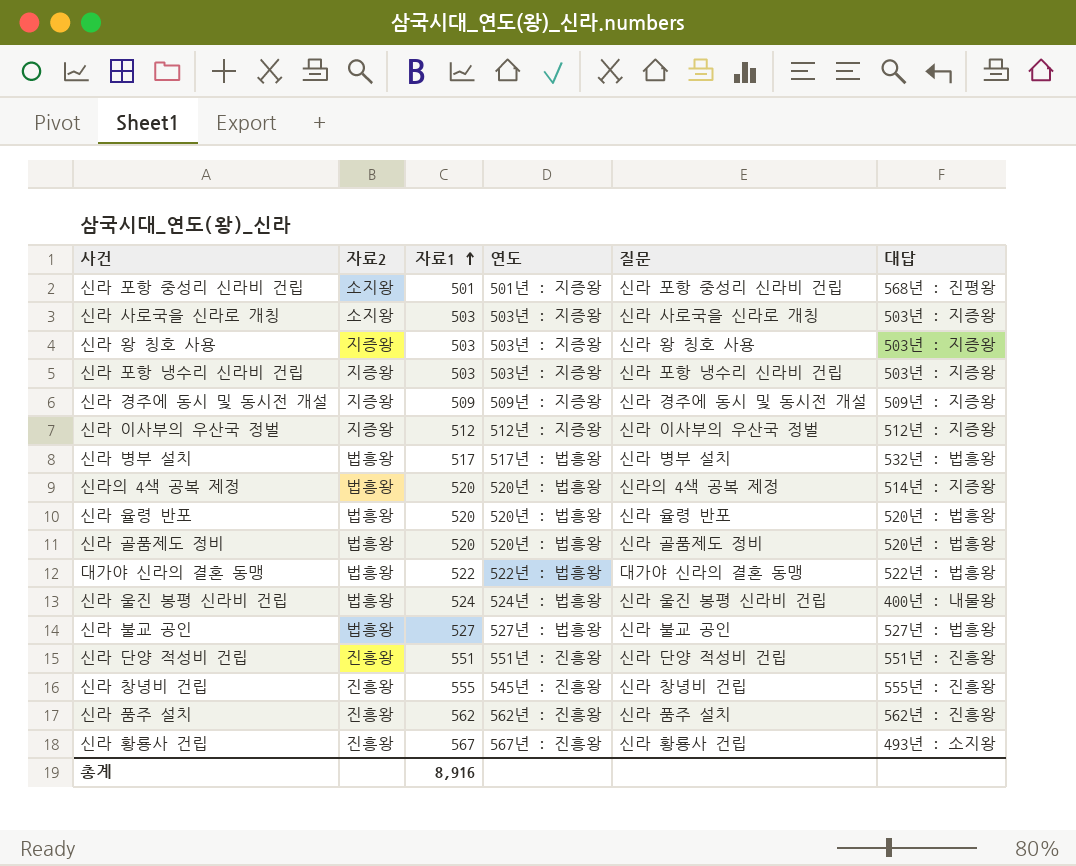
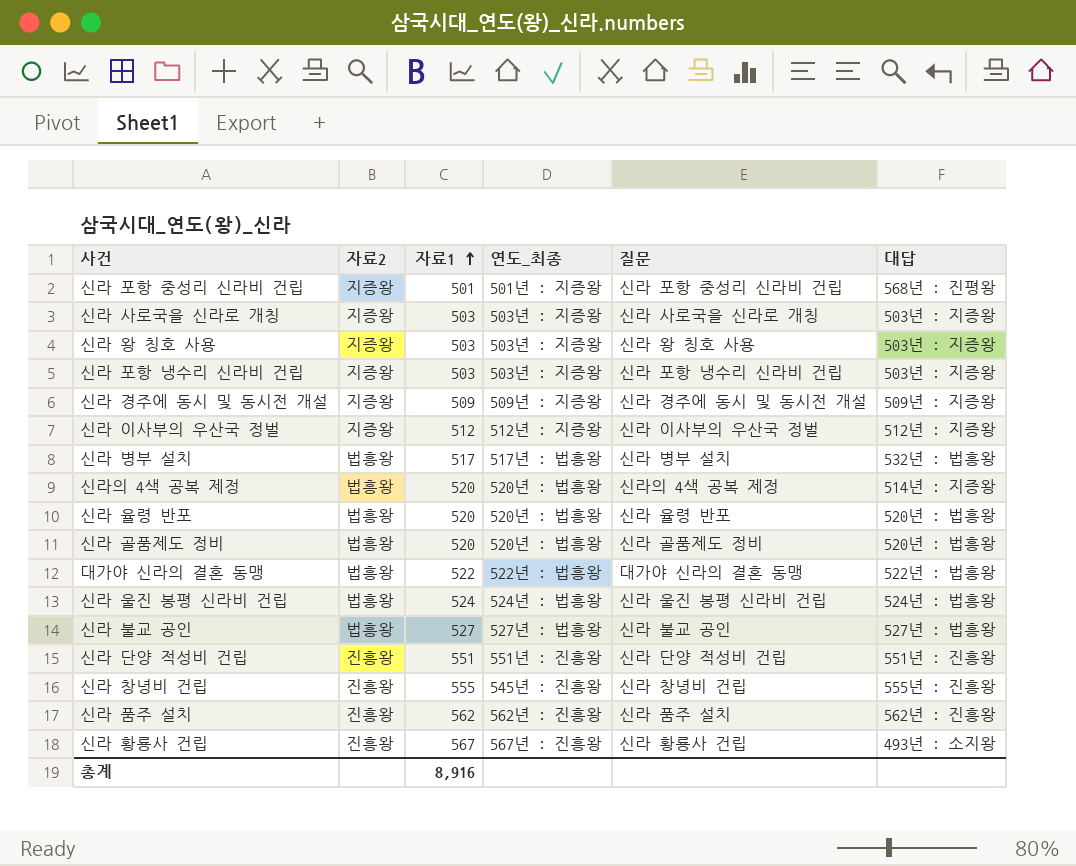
column name: 연도 -> 연도_최종
신라 포항 중성리 신라비 건립 | 자료2: 소지왕 -> 지증왕
신라 사로국을 신라로 개칭 | 자료2: 소지왕 -> 지증왕
신라 울진 봉평 신라비 건립 | 대답: 400년 : 내물왕 -> 524년 : 법흥왕

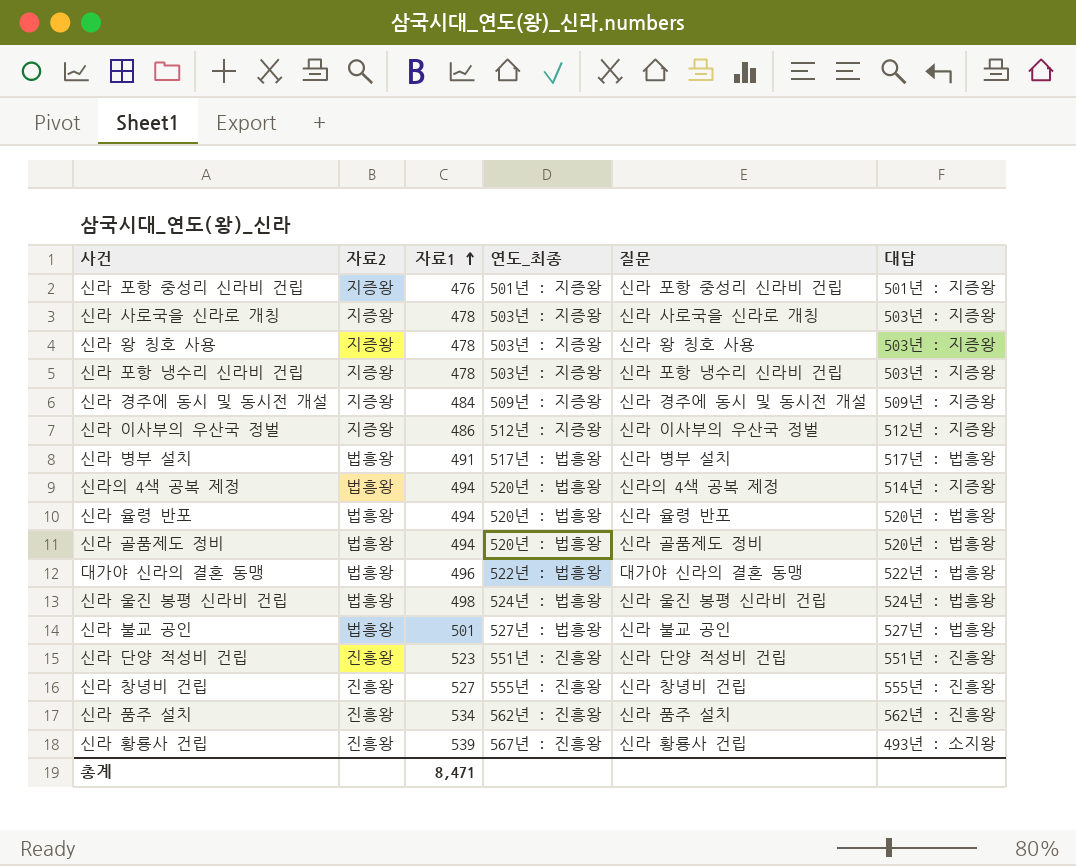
신라 포항 중성리 신라비 건립 | 자료1: 501 -> 476
신라 포항 중성리 신라비 건립 | 대답: 568년 : 진평왕 -> 501년 : 지증왕
신라 사로국을 신라로 개칭 | 자료1: 503 -> 478
신라 왕 칭호 사용 | 자료1: 503 -> 478
신라 포항 냉수리 신라비 건립 | 자료1: 503 -> 478
신라 경주에 동시 및 동시전 개설 | 자료1: 509 -> 484
신라 이사부의 우산국 정벌 | 자료1: 512 -> 486
신라 병부 설치 | 자료1: 517 -> 491
신라 병부 설치 | 대답: 532년 : 법흥왕 -> 517년 : 법흥왕
신라의 4색 공복 제정 | 자료1: 520 -> 494
신라 율령 반포 | 자료1: 520 -> 494
신라 골품제도 정비 | 자료1: 520 -> 494
대가야 신라의 결혼 동맹 | 자료1: 522 -> 496
신라 울진 봉평 신라비 건립 | 자료1: 524 -> 498
신라 불교 공인 | 자료1: 527 -> 501
신라 단양 적성비 건립 | 자료1: 551 -> 523
신라 창녕비 건립 | 자료1: 555 -> 527
신라 창녕비 건립 | 연도_최종: 545년 : 진흥왕 -> 555년 : 진흥왕
신라 품주 설치 | 자료1: 562 -> 534
신라 황룡사 건립 | 자료1: 567 -> 539
총계 | 자료1: 8,916 -> 8,471

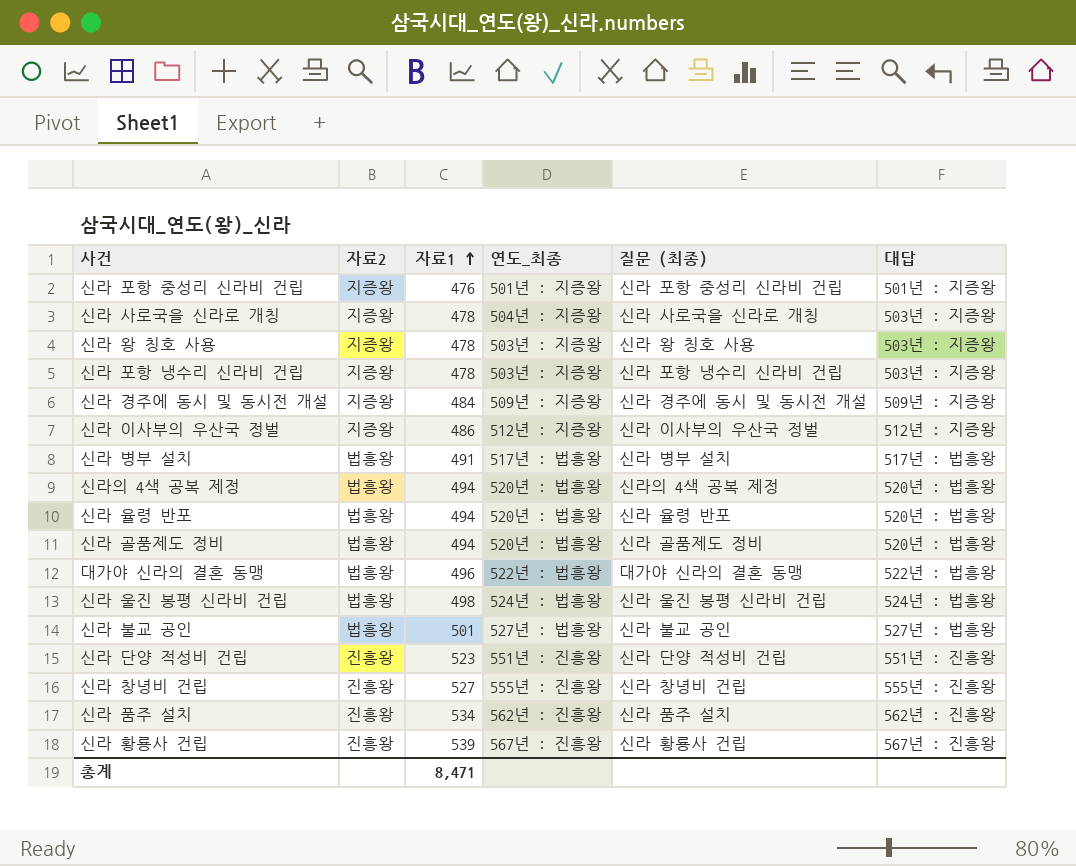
column name: 질문 -> 질문 (최종)
신라 사로국을 신라로 개칭 | 연도_최종: 503년 : 지증왕 -> 504년 : 지증왕
신라의 4색 공복 제정 | 대답: 514년 : 지증왕 -> 520년 : 법흥왕
신라 황룡사 건립 | 대답: 493년 : 소지왕 -> 567년 : 진흥왕

